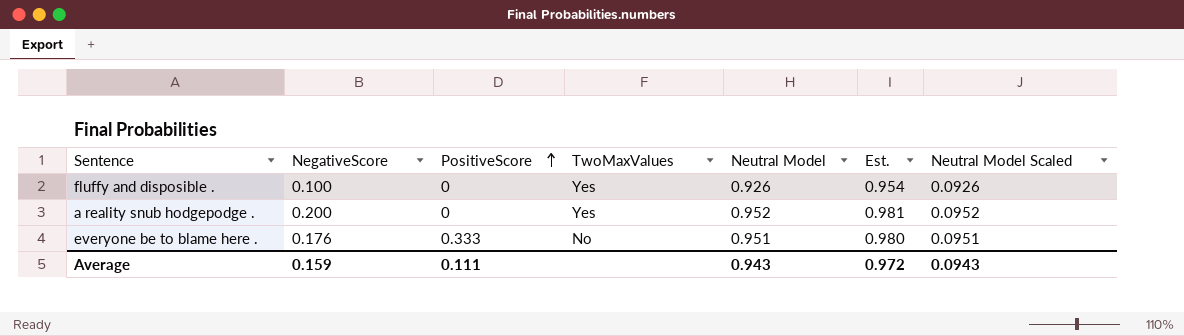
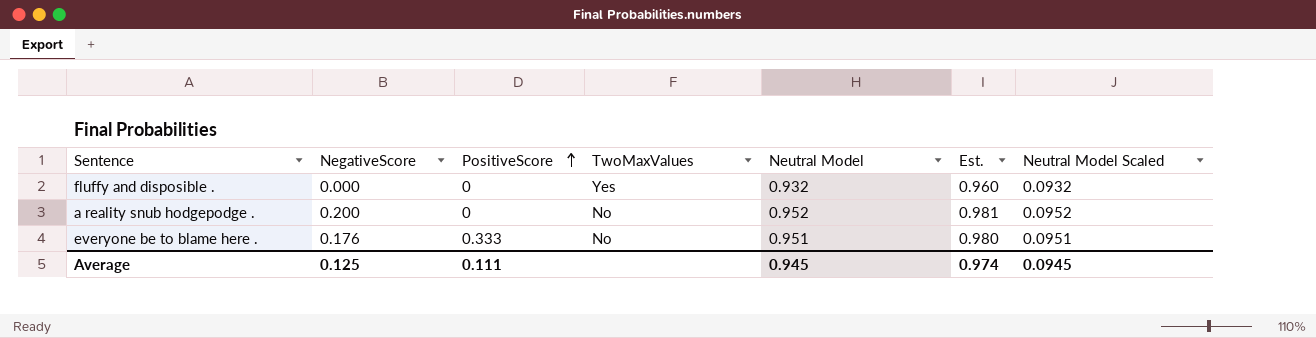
fluffy and disposible . | NegativeScore: 0.100 -> 0.000
fluffy and disposible . | Neutral Model: 0.926 -> 0.932
fluffy and disposible . | Est.: 0.954 -> 0.960
fluffy and disposible . | Neutral Model Scaled: 0.0926 -> 0.0932
a reality snub hodgepodge . | TwoMaxValues: Yes -> No
Average | NegativeScore: 0.159 -> 0.125
Average | Neutral Model: 0.943 -> 0.945
Average | Est.: 0.972 -> 0.974
Average | Neutral Model Scaled: 0.0943 -> 0.0945

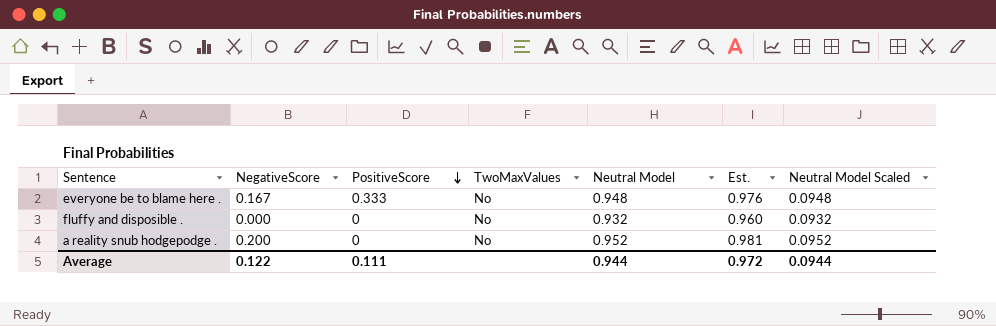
row order: PositiveScore ascending -> PositiveScore descending
everyone be to blame here . | NegativeScore: 0.176 -> 0.167
everyone be to blame here . | Neutral Model: 0.951 -> 0.948
everyone be to blame here . | Est.: 0.980 -> 0.976
everyone be to blame here . | Neutral Model Scaled: 0.0951 -> 0.0948
fluffy and disposible . | TwoMaxValues: Yes -> No
Average | NegativeScore: 0.125 -> 0.122
Average | Neutral Model: 0.945 -> 0.944
Average | Est.: 0.974 -> 0.972
Average | Neutral Model Scaled: 0.0945 -> 0.0944

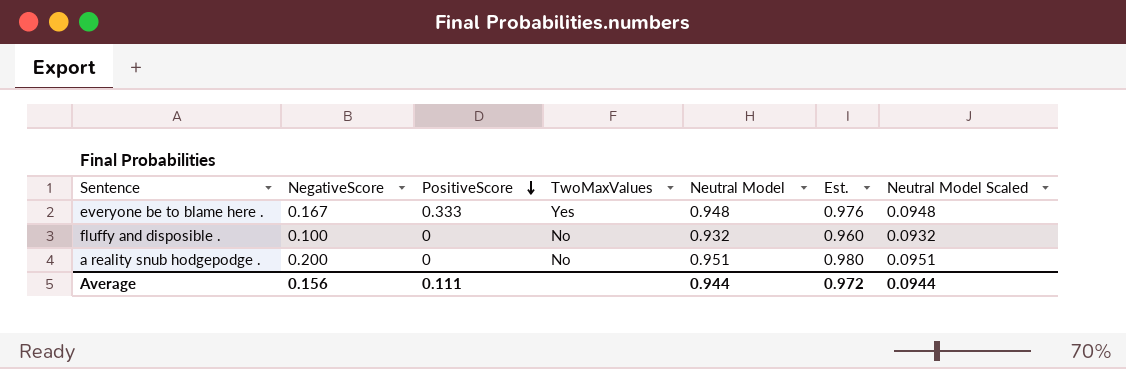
everyone be to blame here . | TwoMaxValues: No -> Yes
fluffy and disposible . | NegativeScore: 0.000 -> 0.100
a reality snub hodgepodge . | Neutral Model: 0.952 -> 0.951
a reality snub hodgepodge . | Est.: 0.981 -> 0.980
a reality snub hodgepodge . | Neutral Model Scaled: 0.0952 -> 0.0951
Average | NegativeScore: 0.122 -> 0.156

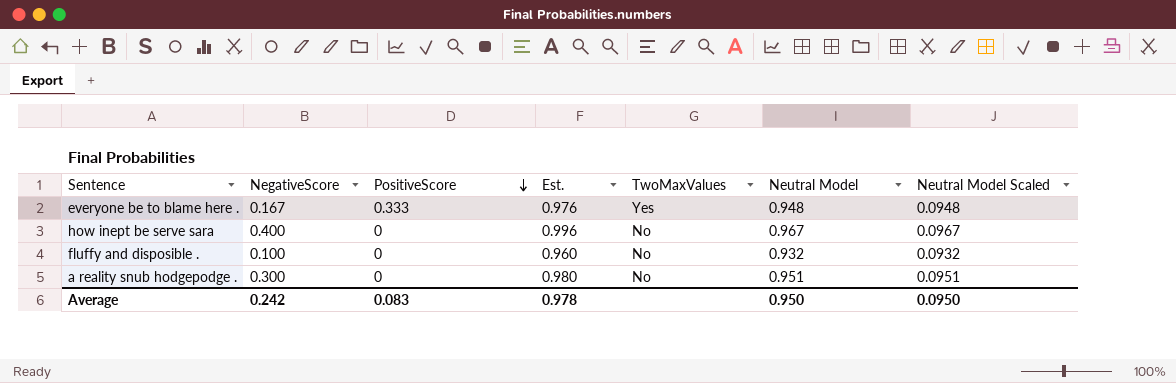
column Est. | position: 6 -> 4
row how inept be serve sara: none -> 0.400 | 0 | 0.996 | No | 0.967 | 0.0967
a reality snub hodgepodge . | NegativeScore: 0.200 -> 0.300
Average | NegativeScore: 0.156 -> 0.242
Average | PositiveScore: 0.111 -> 0.083
Average | Est.: 0.972 -> 0.978
Average | Neutral Model: 0.944 -> 0.950
Average | Neutral Model Scaled: 0.0944 -> 0.0950

